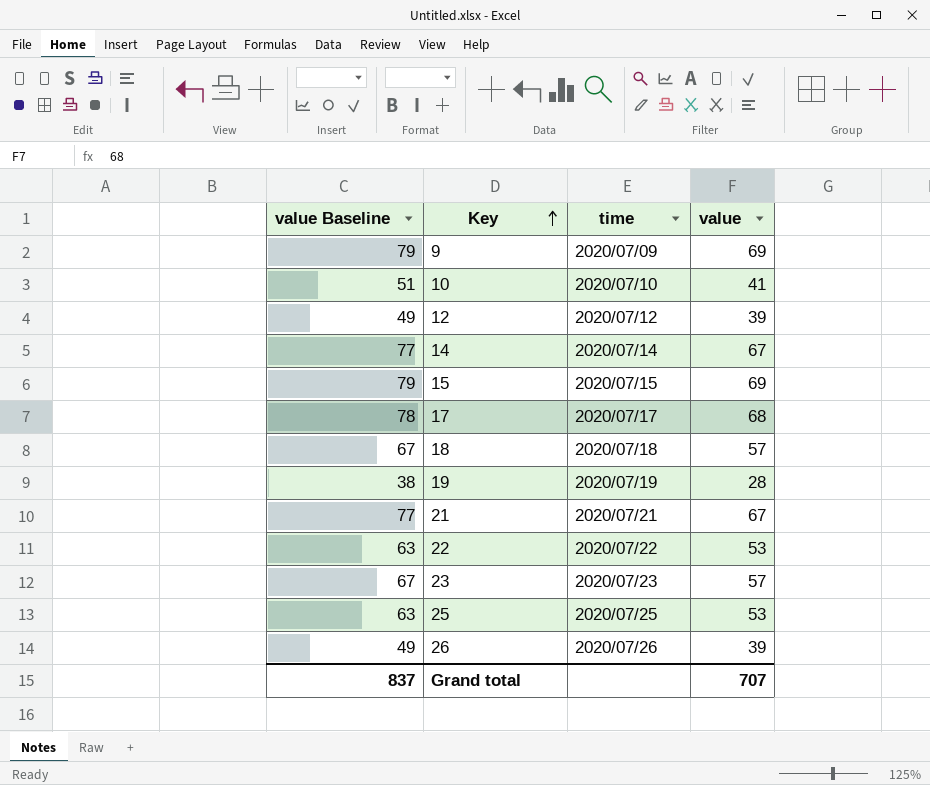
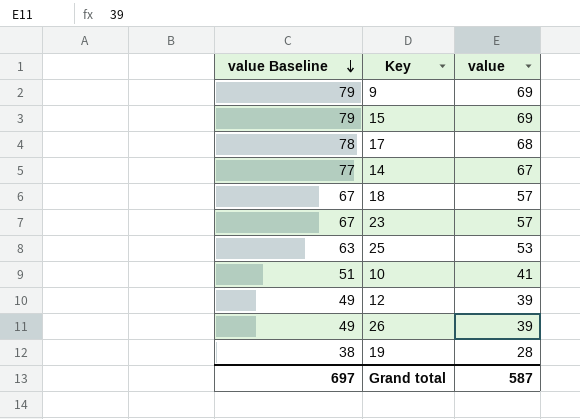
row order: Key ascending -> value Baseline descending
column time | position: 3 -> none
row 21: 77 | 2020/07/21 | 67 -> none
row 22: 63 | 2020/07/22 | 53 -> none
Grand total | value Baseline: 837 -> 697
Grand total | value: 707 -> 587

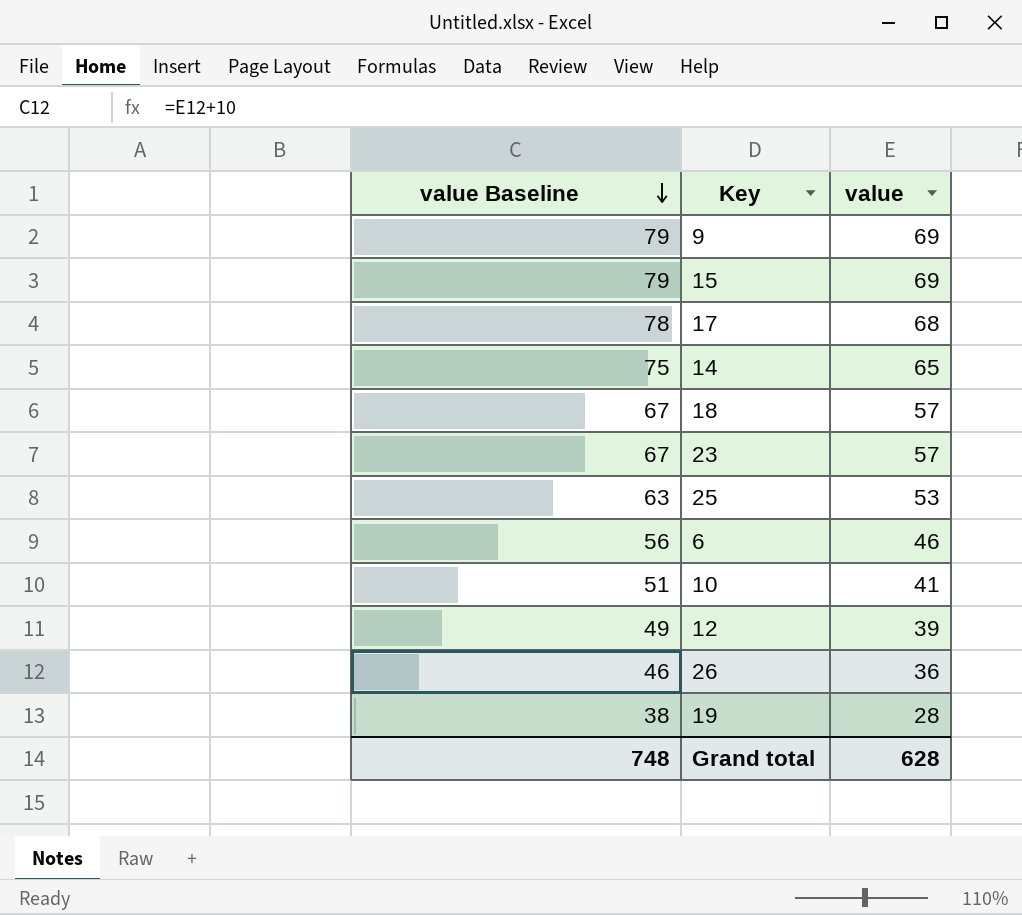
14 | value Baseline: 77 -> 75
14 | value: 67 -> 65
row 6: none -> 56 | 46
26 | value Baseline: 49 -> 46
26 | value: 39 -> 36
Grand total | value Baseline: 697 -> 748
Grand total | value: 587 -> 628

